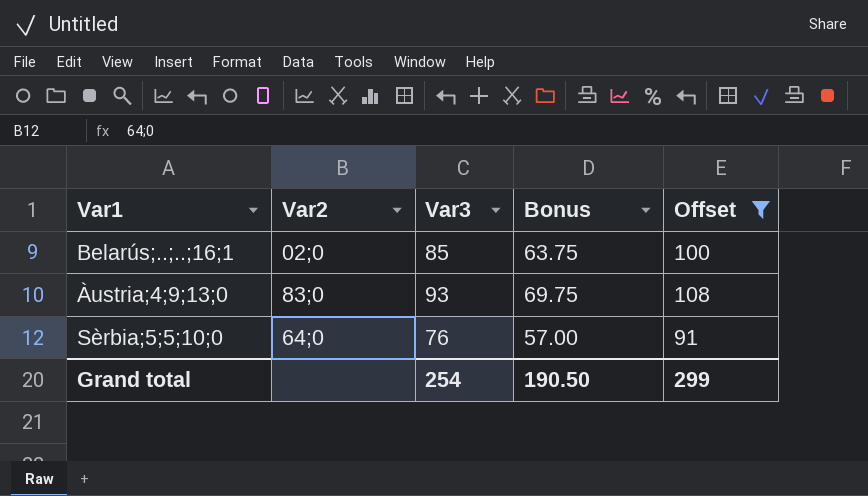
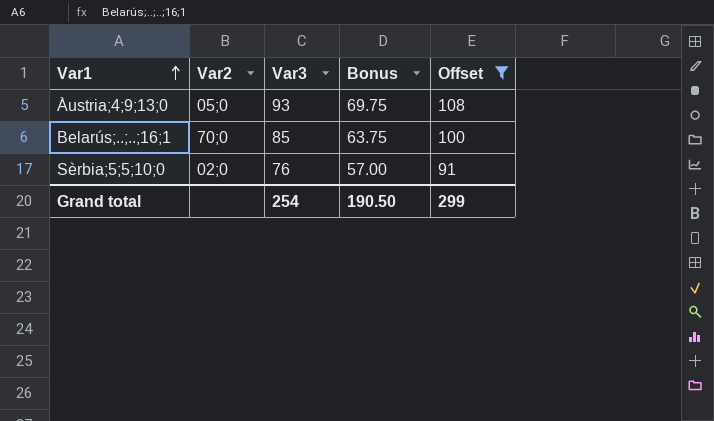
row order: none -> Var1 ascending
Àustria;4;9;13;0 | Var2: 83;0 -> 05;0
Belarús;..;..;16;1 | Var2: 02;0 -> 70;0
Sèrbia;5;5;10;0 | Var2: 64;0 -> 02;0

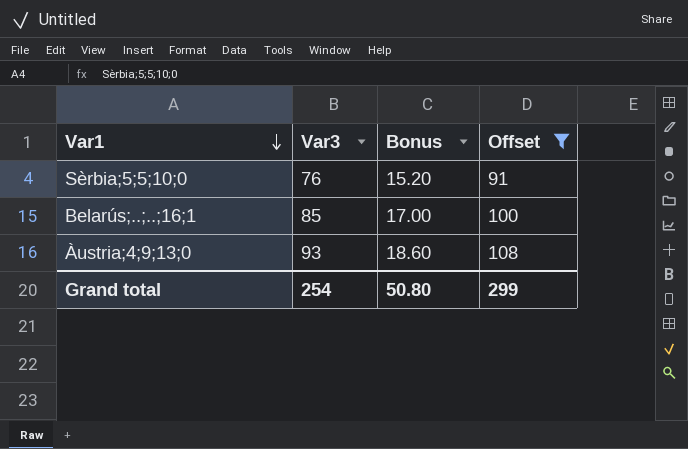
row order: Var1 ascending -> Var1 descending
column Var2 | position: 2 -> none
column Bonus | formula: [Var3] * 0.75 -> [Var3] * 0.2
Grand total | Bonus: 190.50 -> 50.80

